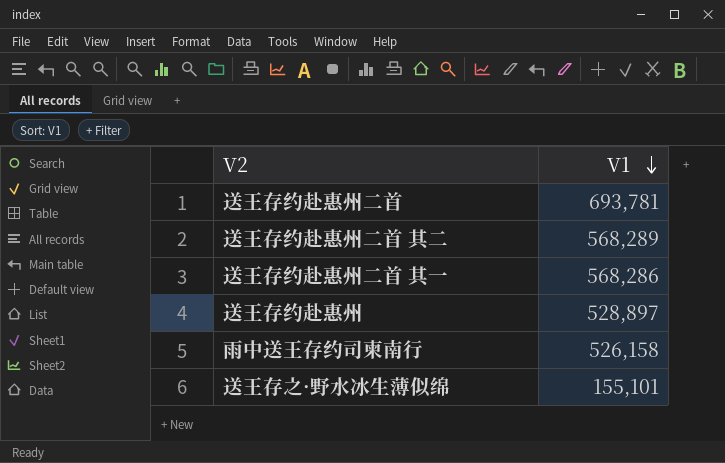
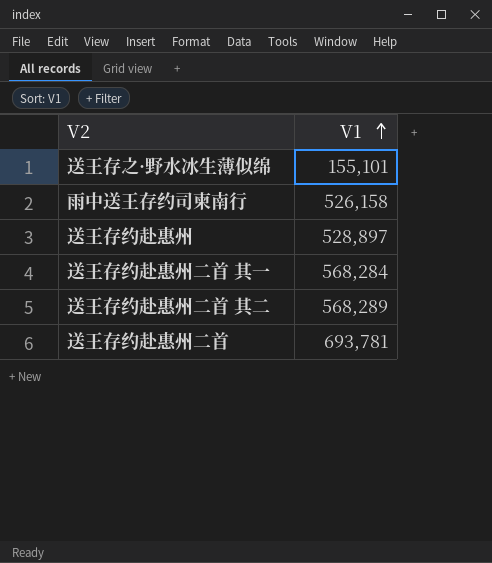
row order: V1 descending -> V1 ascending
送王存约赴惠州二首 其一 | V1: 568,286 -> 568,284

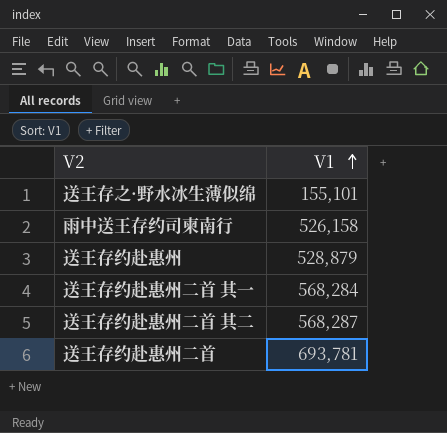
送王存约赴惠州 | V1: 528,897 -> 528,879
送王存约赴惠州二首 其二 | V1: 568,289 -> 568,287

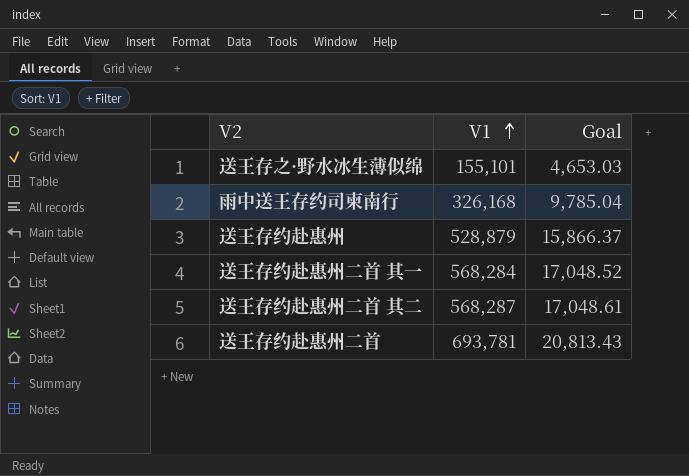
column Goal | formula: none -> [V1] * 0.03
雨中送王存约司柬南行 | V1: 526,158 -> 326,168

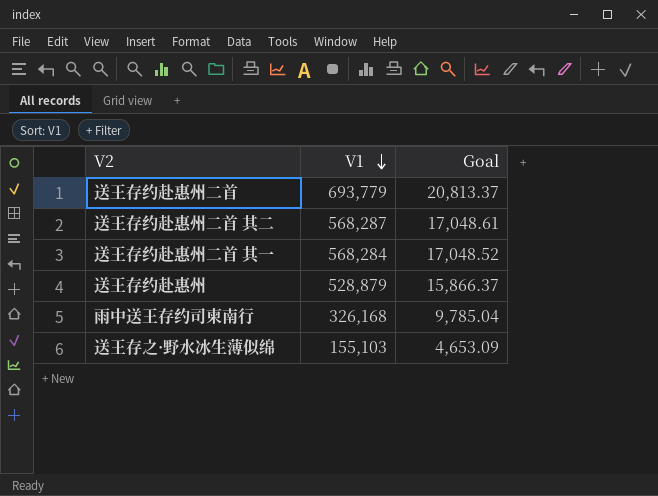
row order: V1 ascending -> V1 descending
送王存约赴惠州二首 | V1: 693,781 -> 693,779
送王存约赴惠州二首 | Goal: 20,813.43 -> 20,813.37
送王存之·野水冰生薄似绵 | V1: 155,101 -> 155,103
送王存之·野水冰生薄似绵 | Goal: 4,653.03 -> 4,653.09

